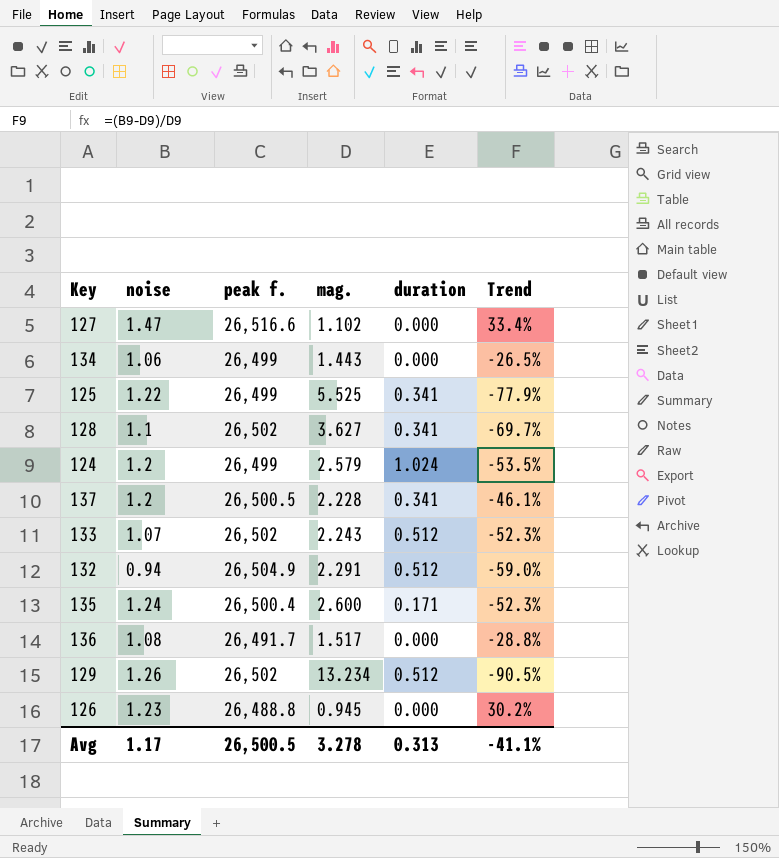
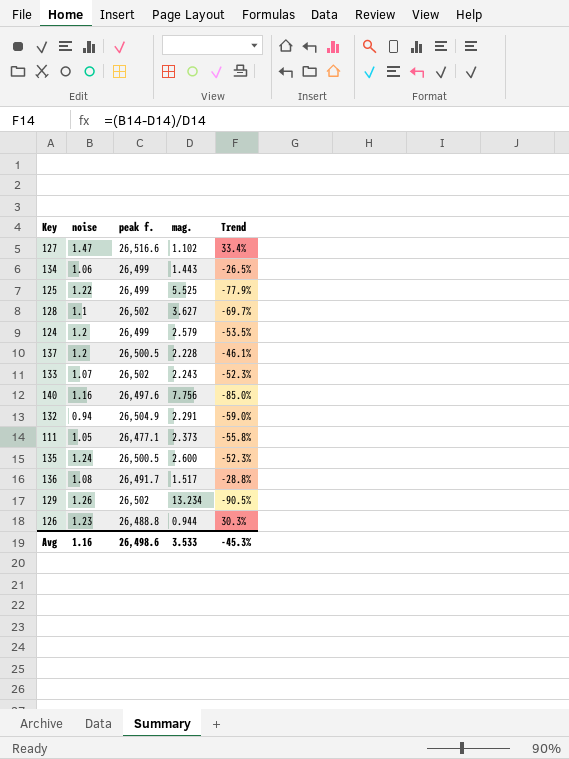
column duration | position: 5 -> none
row 140: none -> 1.16 | 26,497.6 | 7.756 | -85.0%
row 111: none -> 1.05 | 26,477.1 | 2.373 | -55.8%
135 | peak f.: 26,500.4 -> 26,500.5
126 | mag.: 0.945 -> 0.944
126 | Trend: 30.2% -> 30.3%
Avg | noise: 1.17 -> 1.16
Avg | peak f.: 26,500.5 -> 26,498.6
Avg | mag.: 3.278 -> 3.533
Avg | Trend: -41.1% -> -45.3%

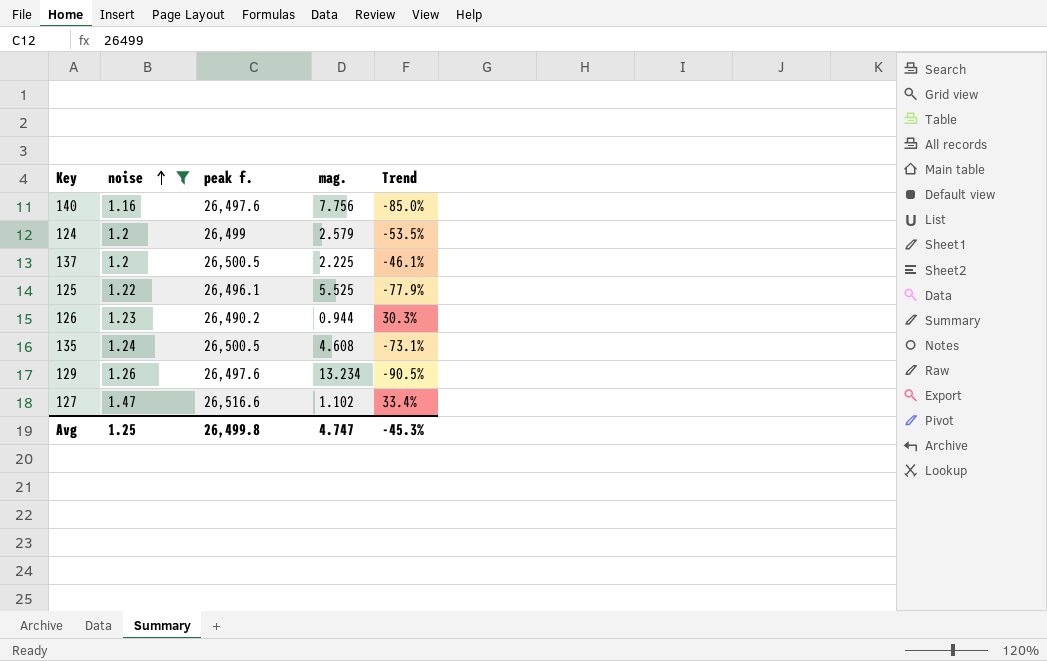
filter: none -> noise >= 1.16
row order: none -> noise ascending
137 | mag.: 2.228 -> 2.225
125 | peak f.: 26,499 -> 26,496.1
126 | peak f.: 26,488.8 -> 26,490.2
135 | mag.: 2.600 -> 4.608
135 | Trend: -52.3% -> -73.1%
129 | peak f.: 26,502 -> 26,497.6
Avg | noise: 1.16 -> 1.25
Avg | peak f.: 26,498.6 -> 26,499.8
Avg | mag.: 3.533 -> 4.747

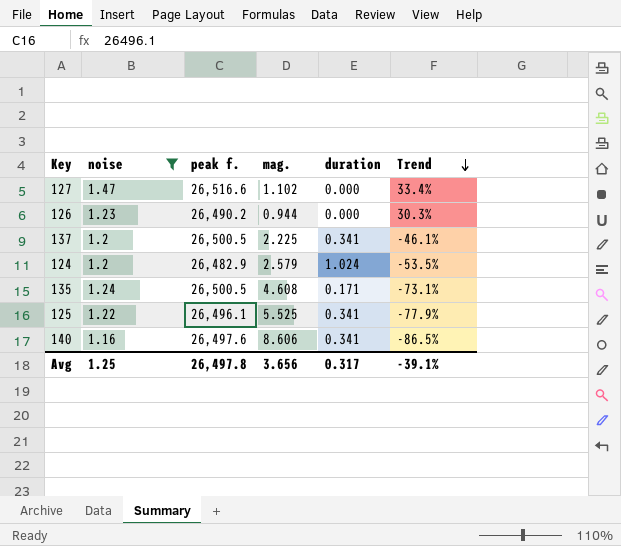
row order: noise ascending -> Trend descending
column duration | position: none -> 5
row 129: 1.26 | 26,497.6 | 13.234 | -90.5% -> none
124 | peak f.: 26,499 -> 26,482.9
140 | mag.: 7.756 -> 8.606
140 | Trend: -85.0% -> -86.5%
Avg | peak f.: 26,499.8 -> 26,497.8
Avg | mag.: 4.747 -> 3.656
Avg | Trend: -45.3% -> -39.1%

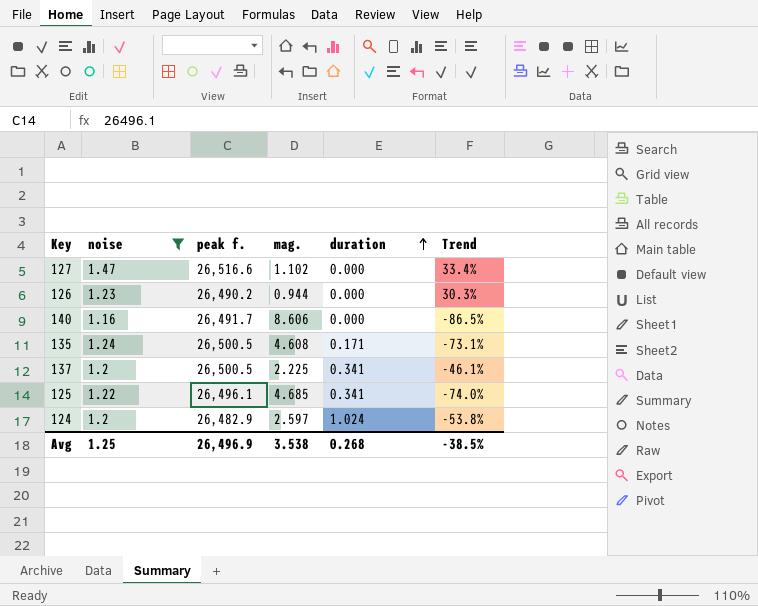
row order: Trend descending -> duration ascending
140 | peak f.: 26,497.6 -> 26,491.7
140 | duration: 0.341 -> 0.000
125 | mag.: 5.525 -> 4.685
125 | Trend: -77.9% -> -74.0%
124 | mag.: 2.579 -> 2.597
124 | Trend: -53.5% -> -53.8%
Avg | peak f.: 26,497.8 -> 26,496.9
Avg | mag.: 3.656 -> 3.538
Avg | duration: 0.317 -> 0.268
Avg | Trend: -39.1% -> -38.5%

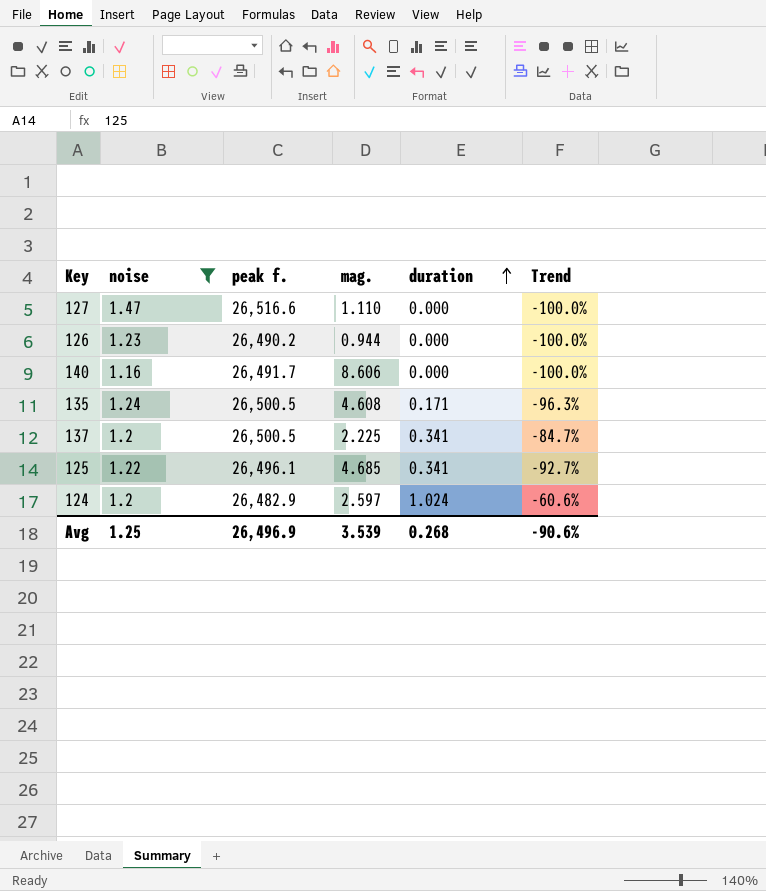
column Trend | formula: ([noise] - [mag.]) / [mag.] -> ([duration] - [mag.]) / [mag.]
127 | mag.: 1.102 -> 1.110
Avg | mag.: 3.538 -> 3.539
Avg | Trend: -38.5% -> -90.6%

